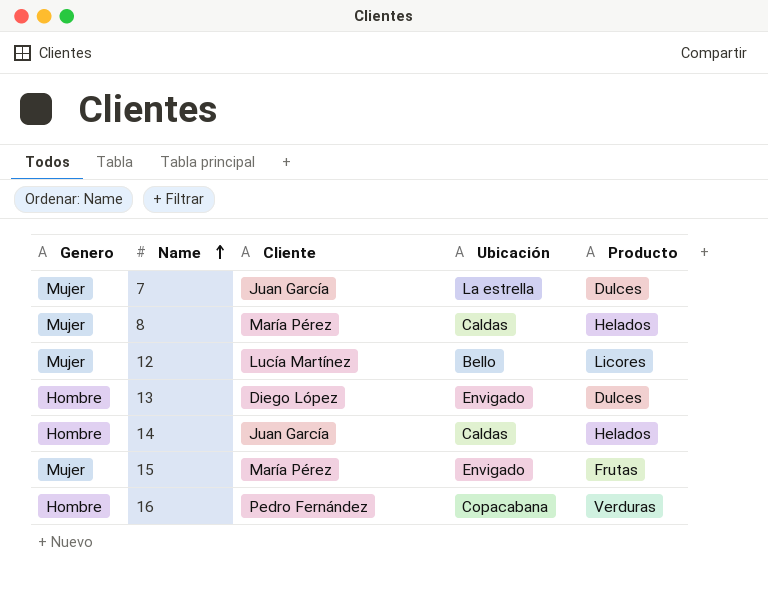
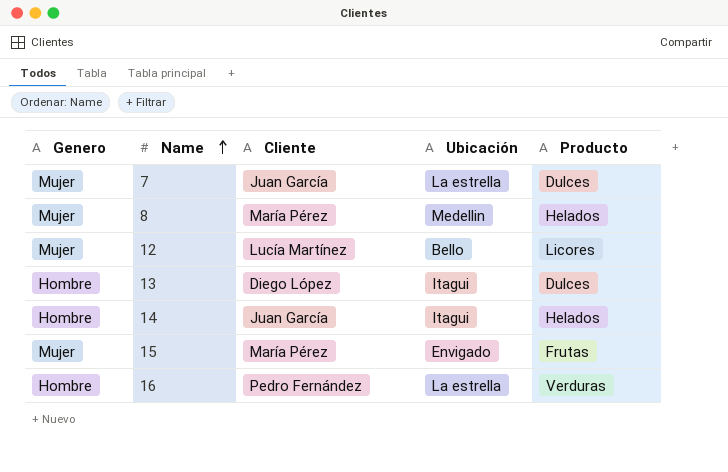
8 | Ubicación: Caldas -> Medellin
13 | Ubicación: Envigado -> Itagui
14 | Ubicación: Caldas -> Itagui
16 | Ubicación: Copacabana -> La estrella

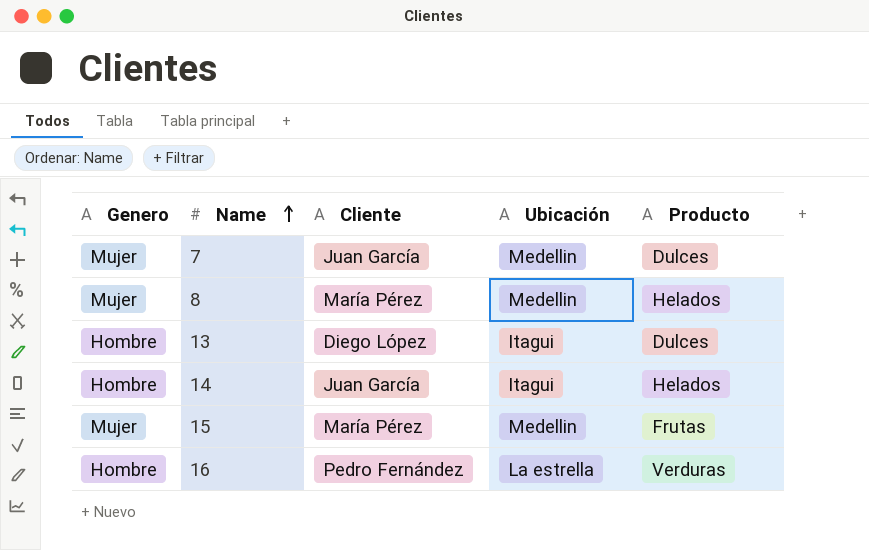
row 12: Mujer | Lucía Martínez | Bello | Licores -> none
7 | Ubicación: La estrella -> Medellin
15 | Ubicación: Envigado -> Medellin

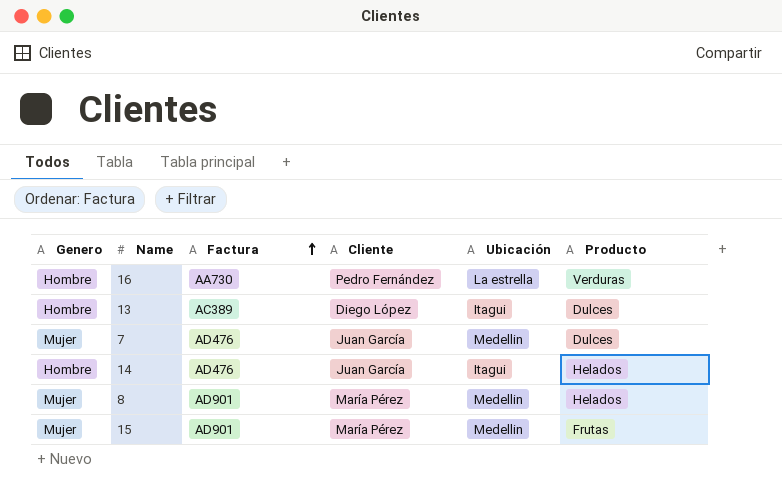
row order: Name ascending -> Factura ascending
column Factura | position: none -> 3

